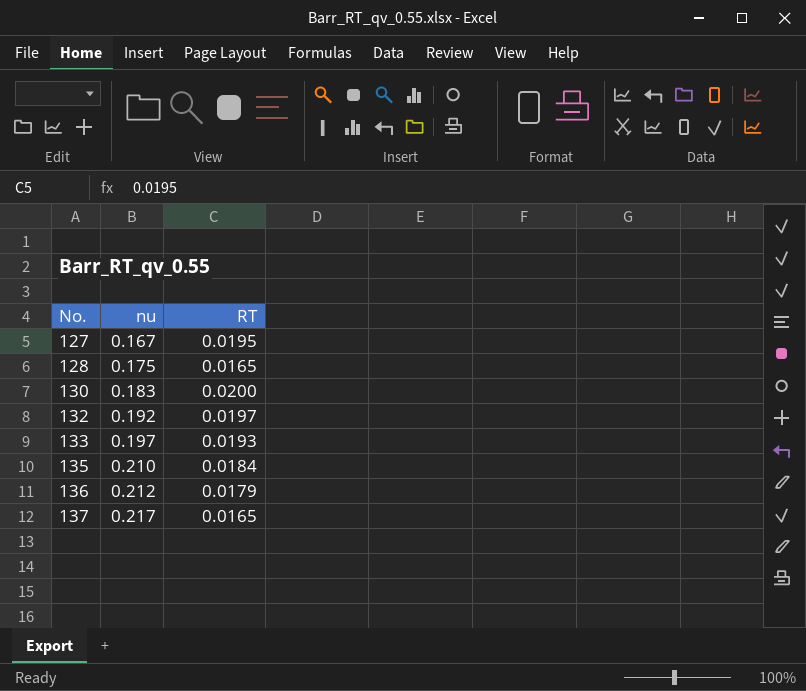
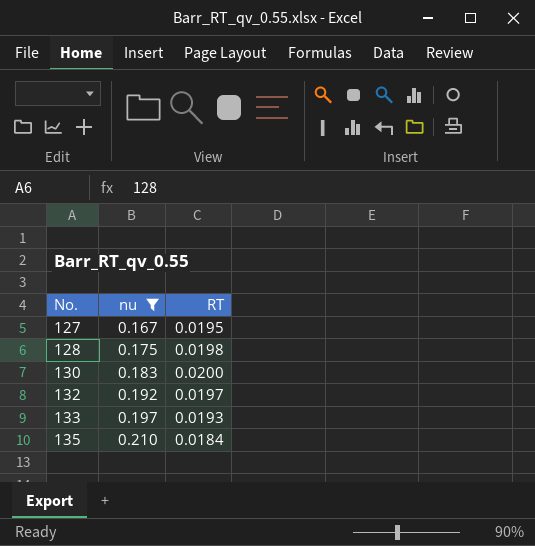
filter: none -> nu <= 0.210
128 | RT: 0.0165 -> 0.0198

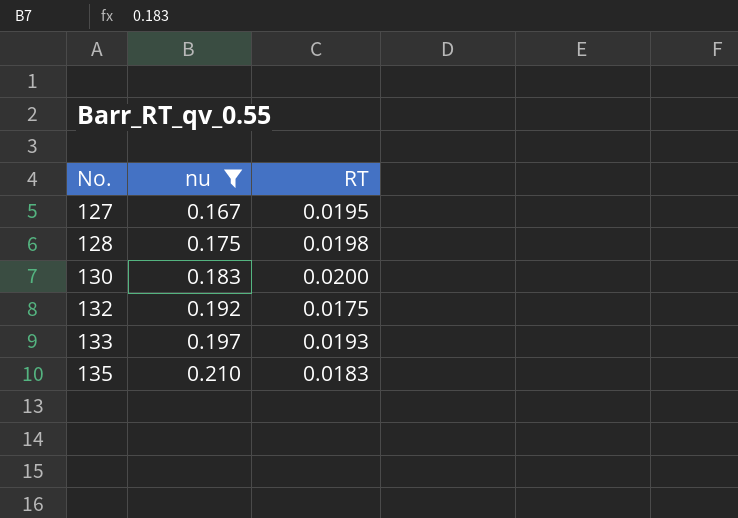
132 | RT: 0.0197 -> 0.0175
135 | RT: 0.0184 -> 0.0183

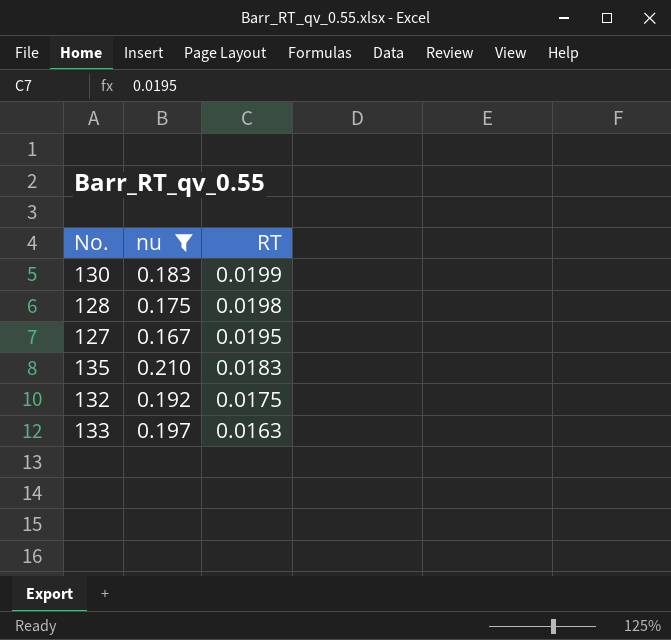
row order: No. ascending -> RT descending
130 | RT: 0.0200 -> 0.0199
133 | RT: 0.0193 -> 0.0163

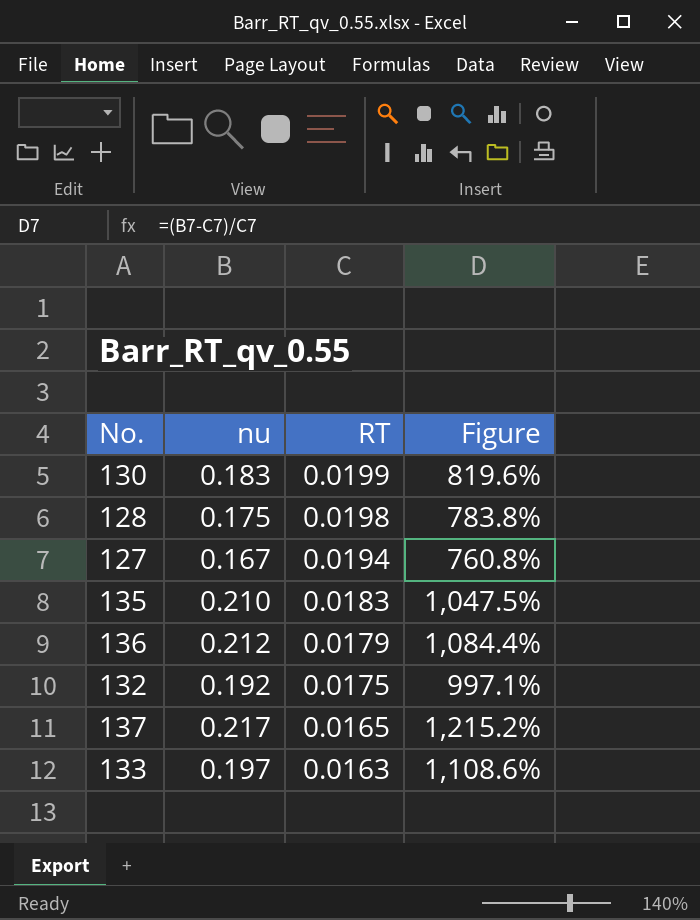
filter: nu <= 0.210 -> none
column Figure | formula: none -> ([nu] - [RT]) / [RT]
127 | RT: 0.0195 -> 0.0194

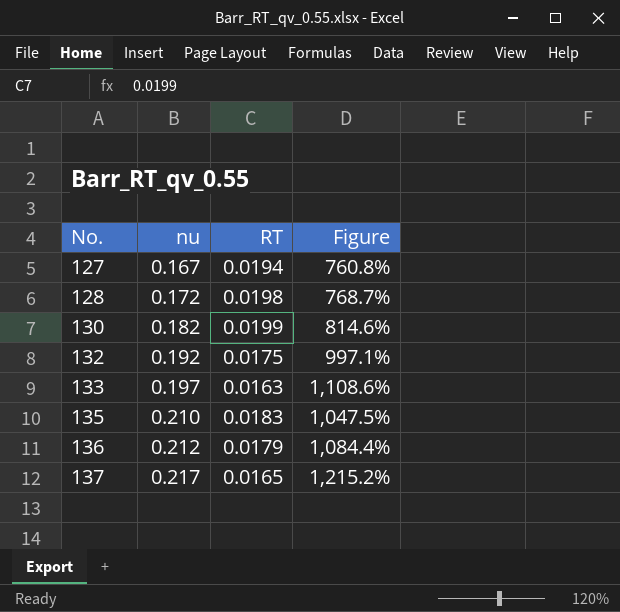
row order: RT descending -> No. ascending
128 | nu: 0.175 -> 0.172
128 | Figure: 783.8% -> 768.7%
130 | nu: 0.183 -> 0.182
130 | Figure: 819.6% -> 814.6%

